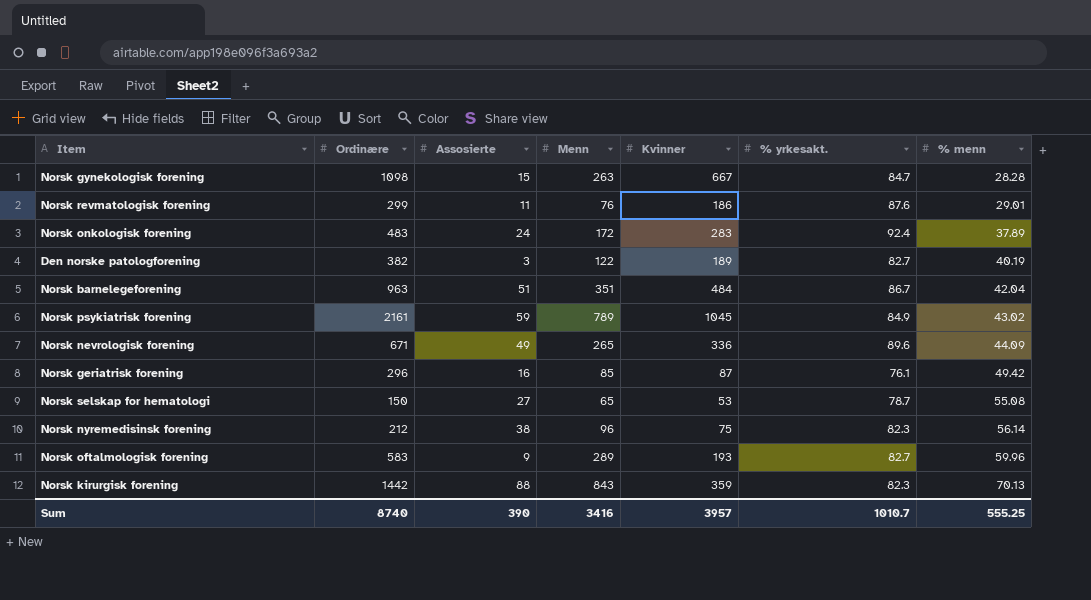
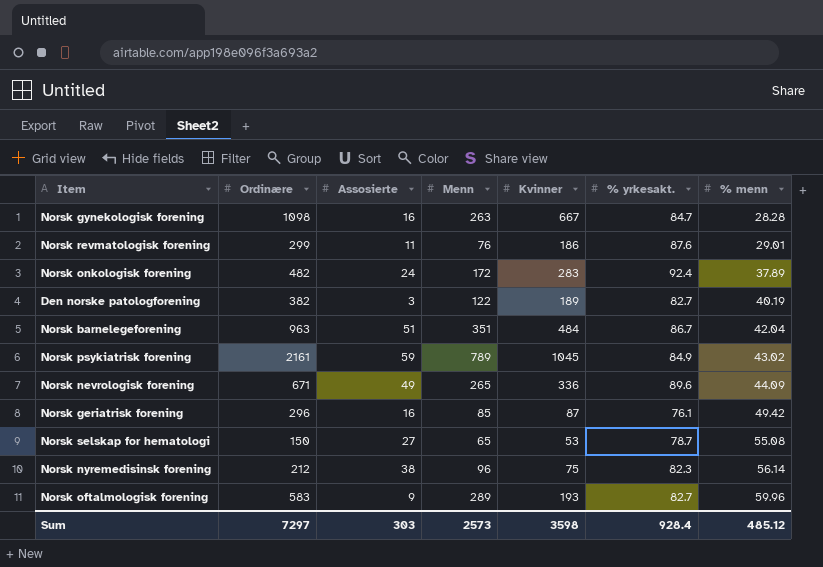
row Norsk kirurgisk forening: 1442 | 88 | 843 | 359 | 82.3 | 70.13 -> none
Norsk gynekologisk forening | Assosierte: 15 -> 16
Norsk onkologisk forening | Ordinære: 483 -> 482
Sum | Ordinære: 8740 -> 7297
Sum | Assosierte: 390 -> 303
Sum | Menn: 3416 -> 2573
Sum | Kvinner: 3957 -> 3598
Sum | % yrkesakt.: 1010.7 -> 928.4
Sum | % menn: 555.25 -> 485.12

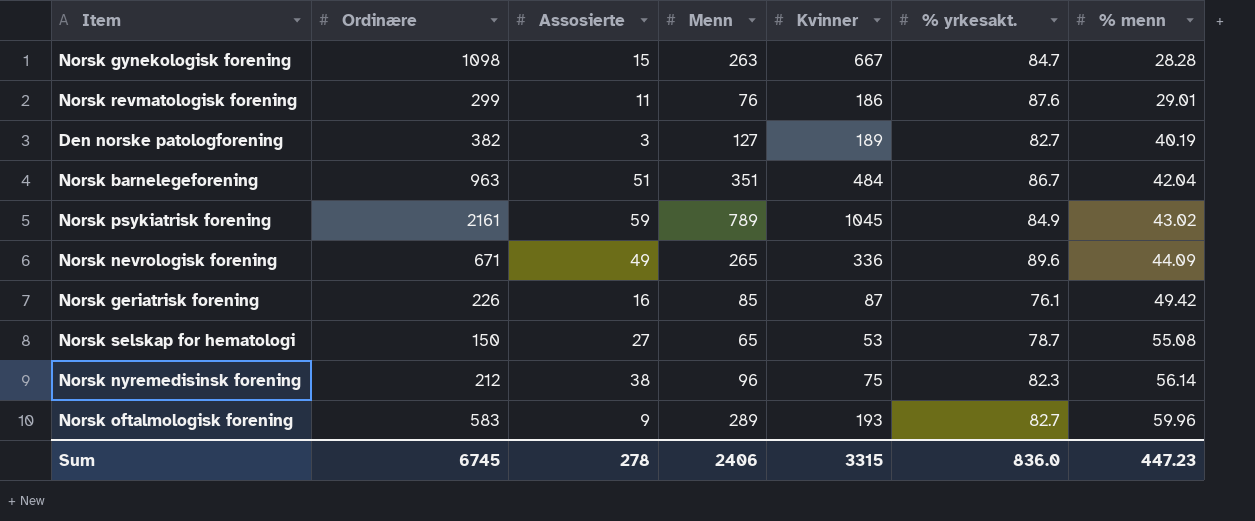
row Norsk onkologisk forening: 482 | 24 | 172 | 283 | 92.4 | 37.89 -> none
Norsk gynekologisk forening | Assosierte: 16 -> 15
Den norske patologforening | Menn: 122 -> 127
Norsk geriatrisk forening | Ordinære: 296 -> 226
Sum | Ordinære: 7297 -> 6745
Sum | Assosierte: 303 -> 278
Sum | Menn: 2573 -> 2406
Sum | Kvinner: 3598 -> 3315
Sum | % yrkesakt.: 928.4 -> 836.0
Sum | % menn: 485.12 -> 447.23

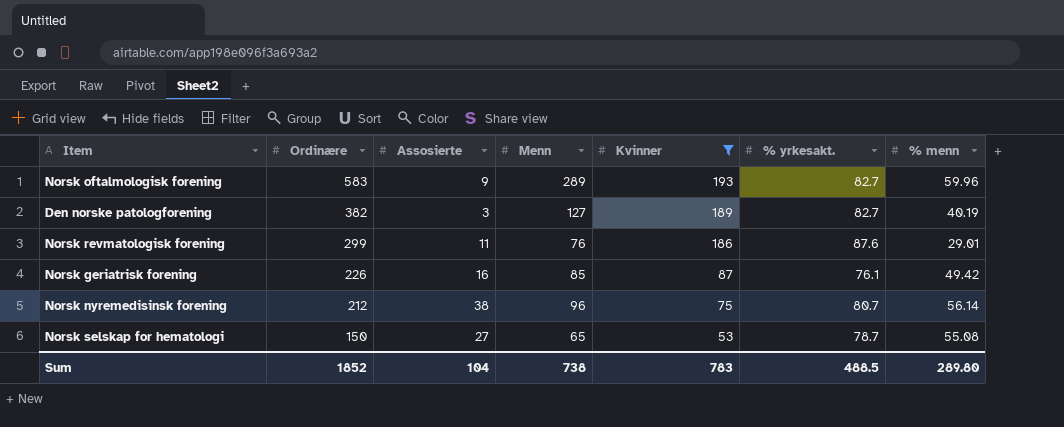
filter: none -> Kvinner <= 193
row order: % menn ascending -> Ordinære descending
Norsk nyremedisinsk forening | % yrkesakt.: 82.3 -> 80.7
Sum | Ordinære: 6745 -> 1852
Sum | Assosierte: 278 -> 104
Sum | Menn: 2406 -> 738
Sum | Kvinner: 3315 -> 783
Sum | % yrkesakt.: 836.0 -> 488.5
Sum | % menn: 447.23 -> 289.80

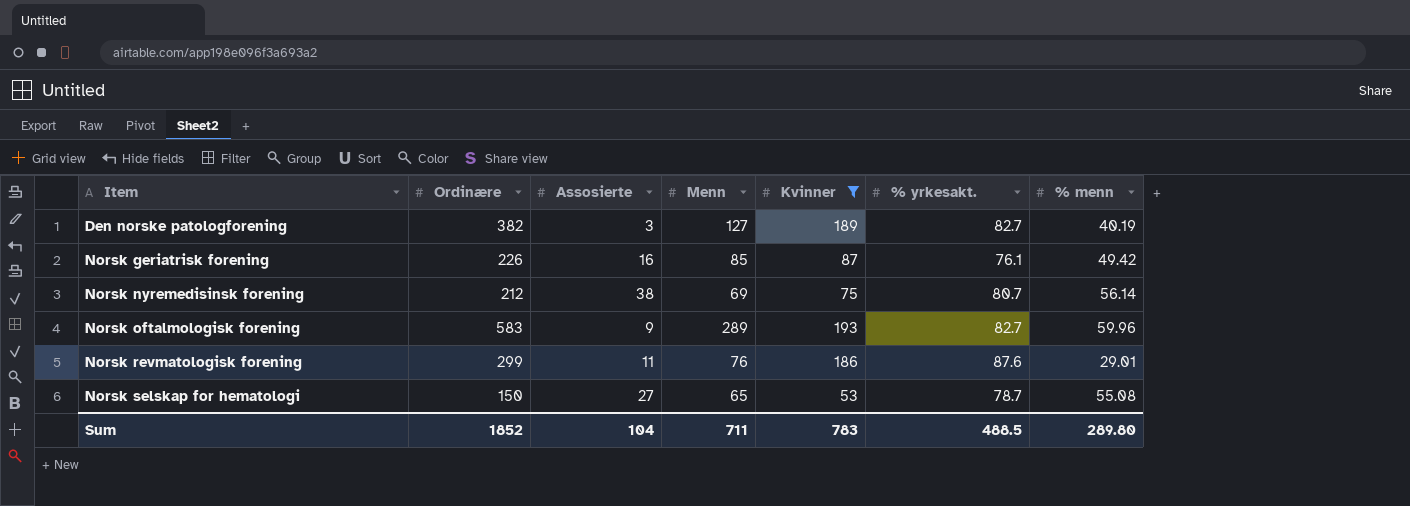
row order: Ordinære descending -> Item ascending
Norsk nyremedisinsk forening | Menn: 96 -> 69
Sum | Menn: 738 -> 711

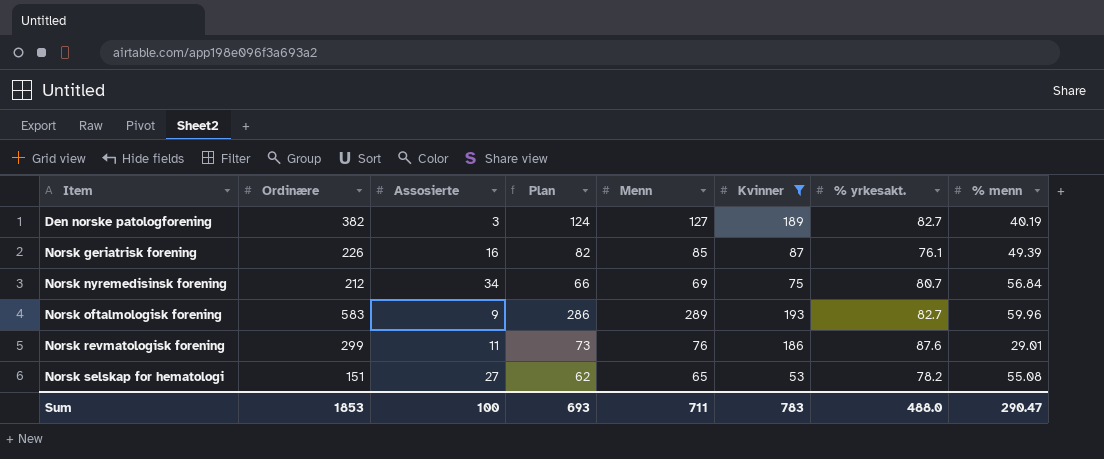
column Plan | formula: none -> [Menn] - 3
Norsk geriatrisk forening | % menn: 49.42 -> 49.39
Norsk nyremedisinsk forening | Assosierte: 38 -> 34
Norsk nyremedisinsk forening | % menn: 56.14 -> 56.84
Norsk selskap for hematologi | Ordinære: 150 -> 151
Norsk selskap for hematologi | % yrkesakt.: 78.7 -> 78.2
Sum | Ordinære: 1852 -> 1853
Sum | Assosierte: 104 -> 100
Sum | % yrkesakt.: 488.5 -> 488.0
Sum | % menn: 289.80 -> 290.47

